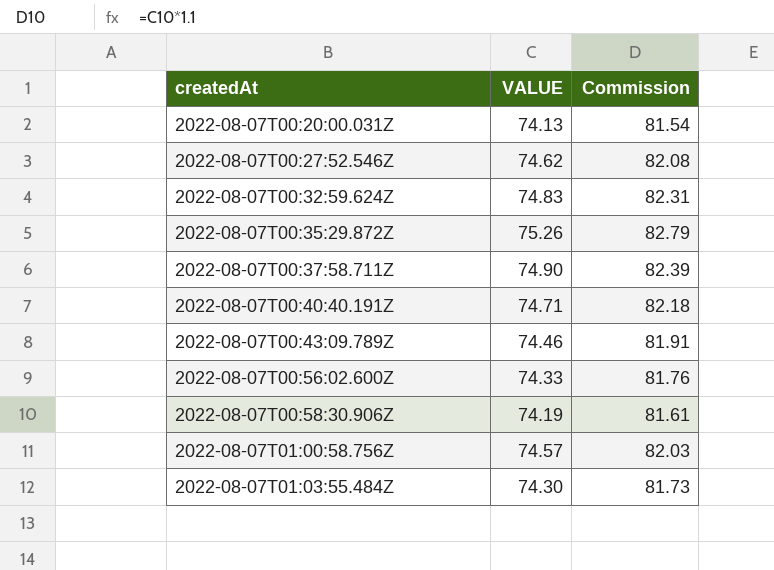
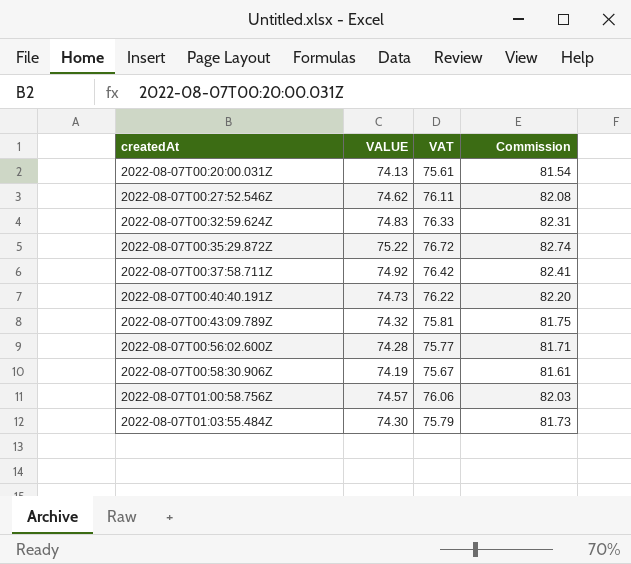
column VAT | formula: none -> [VALUE] * 1.02
2022-08-07T00:35:29.872Z | VALUE: 75.26 -> 75.22
2022-08-07T00:35:29.872Z | Commission: 82.79 -> 82.74
2022-08-07T00:37:58.711Z | VALUE: 74.90 -> 74.92
2022-08-07T00:37:58.711Z | Commission: 82.39 -> 82.41
2022-08-07T00:40:40.191Z | VALUE: 74.71 -> 74.73
2022-08-07T00:40:40.191Z | Commission: 82.18 -> 82.20
2022-08-07T00:43:09.789Z | VALUE: 74.46 -> 74.32
2022-08-07T00:43:09.789Z | Commission: 81.91 -> 81.75
2022-08-07T00:56:02.600Z | VALUE: 74.33 -> 74.28
2022-08-07T00:56:02.600Z | Commission: 81.76 -> 81.71

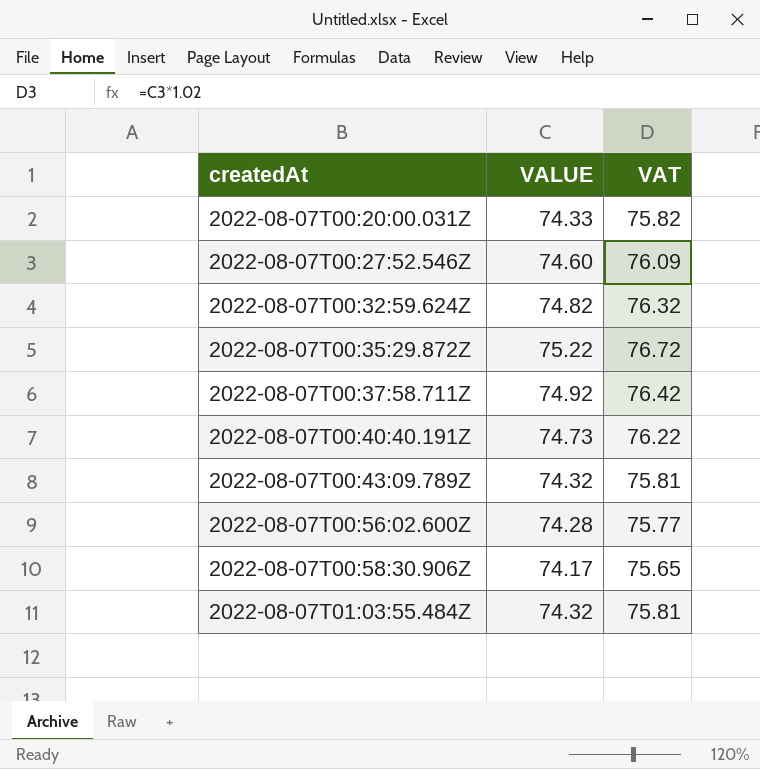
column Commission | formula: [VALUE] * 1.1 -> none
row 2022-08-07T01:00:58.756Z: 74.57 | 76.06 | 82.03 -> none
2022-08-07T00:20:00.031Z | VALUE: 74.13 -> 74.33
2022-08-07T00:20:00.031Z | VAT: 75.61 -> 75.82
2022-08-07T00:27:52.546Z | VALUE: 74.62 -> 74.60
2022-08-07T00:27:52.546Z | VAT: 76.11 -> 76.09
2022-08-07T00:32:59.624Z | VALUE: 74.83 -> 74.82
2022-08-07T00:32:59.624Z | VAT: 76.33 -> 76.32
2022-08-07T00:58:30.906Z | VALUE: 74.19 -> 74.17
2022-08-07T00:58:30.906Z | VAT: 75.67 -> 75.65
2022-08-07T01:03:55.484Z | VALUE: 74.30 -> 74.32
2022-08-07T01:03:55.484Z | VAT: 75.79 -> 75.81

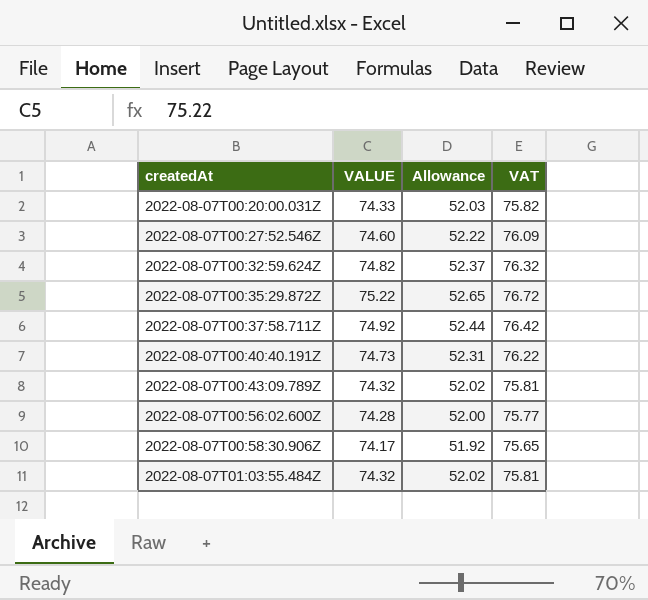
column Allowance | formula: none -> [VALUE] * 0.7

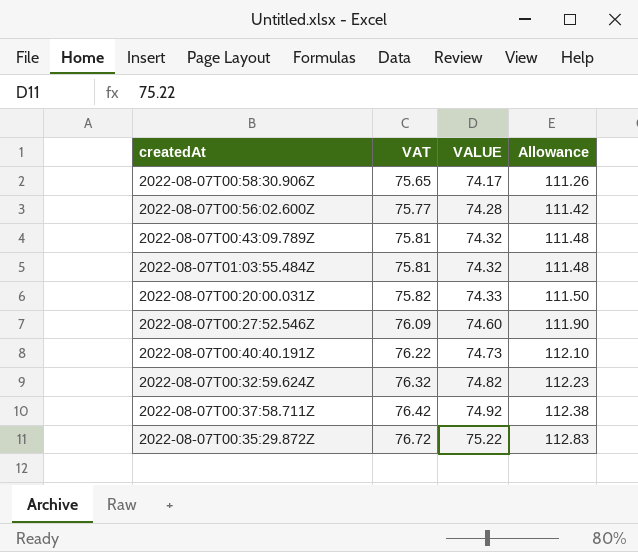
row order: createdAt ascending -> VAT ascending
column VAT | position: 4 -> 2
column Allowance | formula: [VALUE] * 0.7 -> [VALUE] * 1.5

